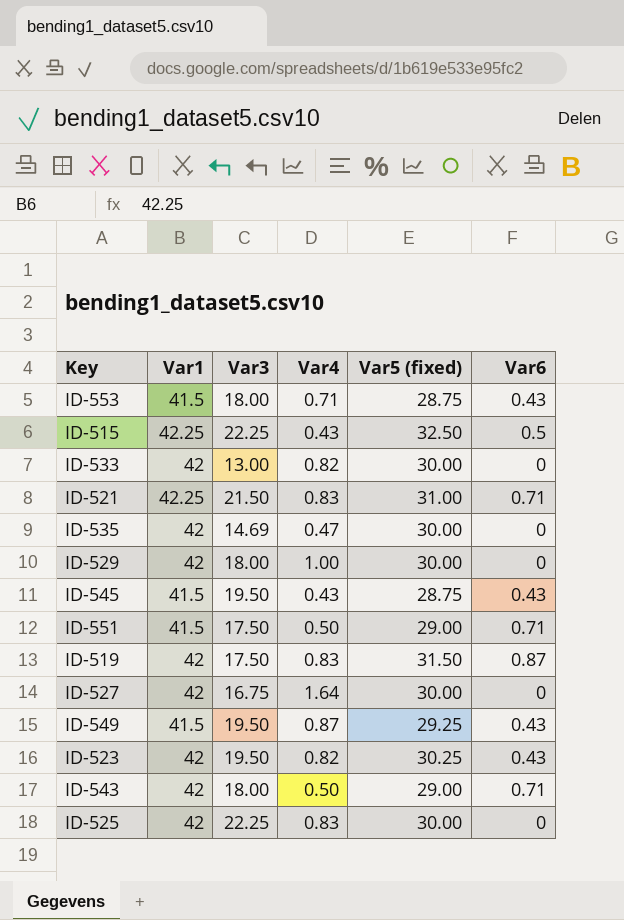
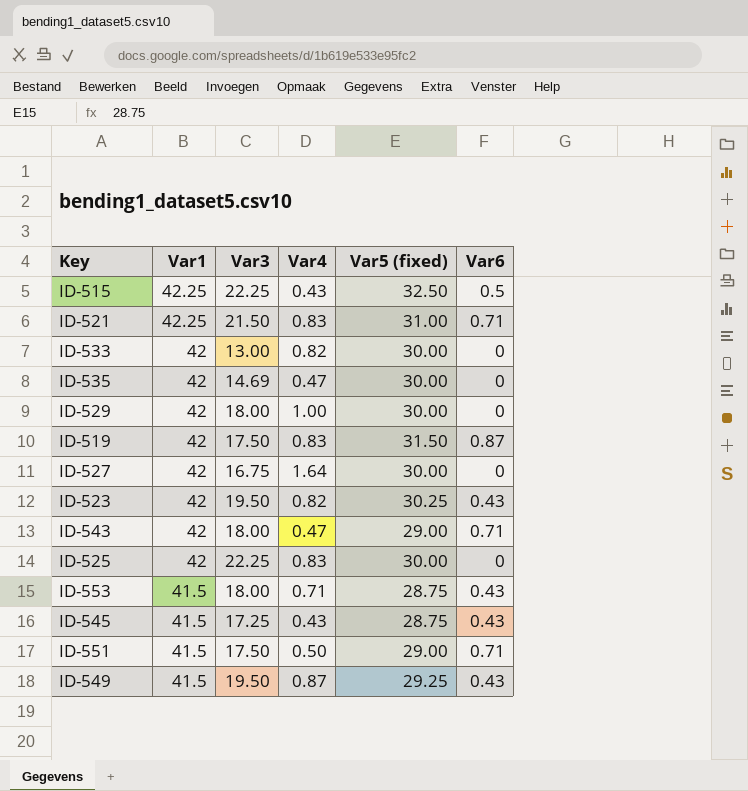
row order: none -> Var1 descending
ID-543 | Var4: 0.50 -> 0.47
ID-545 | Var3: 19.50 -> 17.25

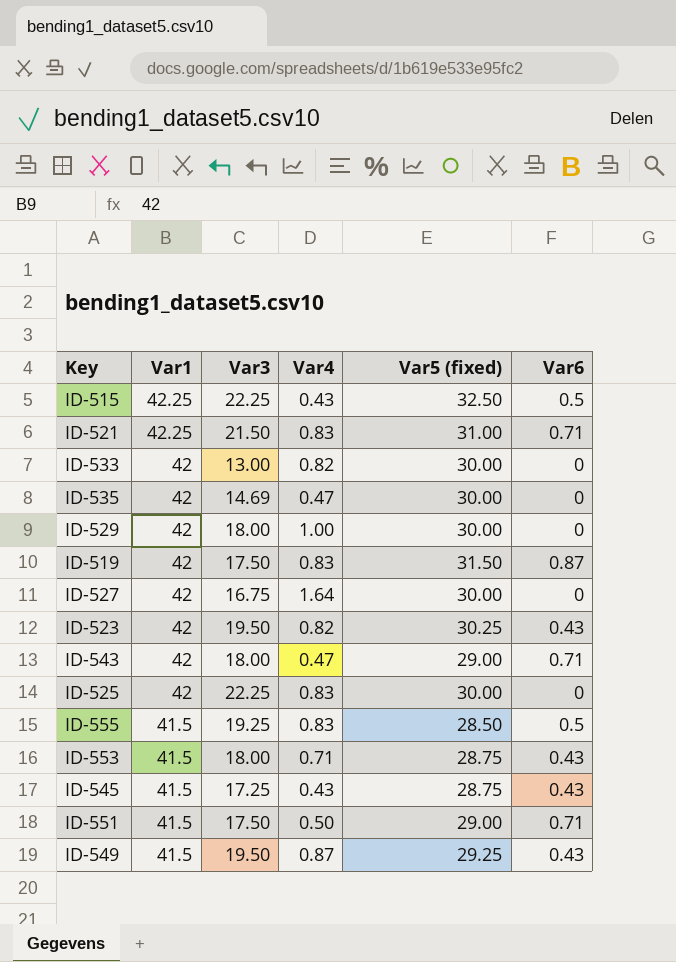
row ID-555: none -> 41.5 | 19.25 | 0.83 | 28.50 | 0.5

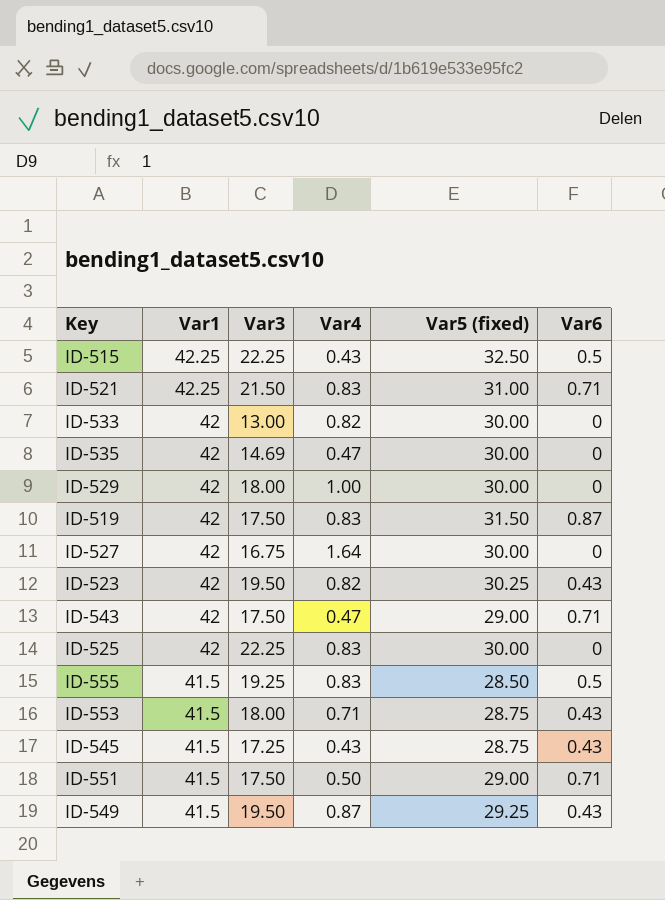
ID-543 | Var3: 18.00 -> 17.50

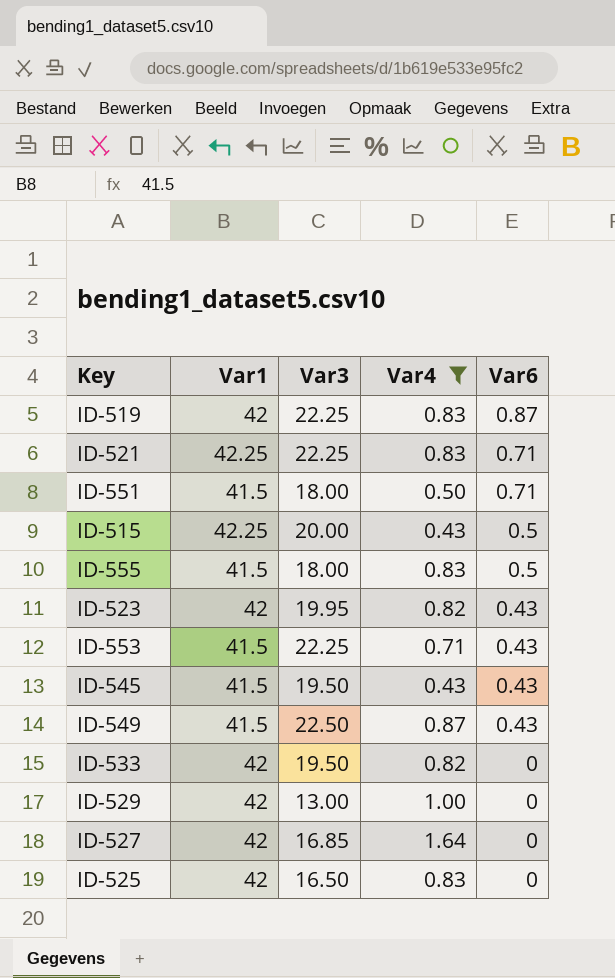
filter: none -> Var4 != 0.47
row order: Var1 descending -> Var6 descending
column Var5 (fixed) | position: 5 -> none
ID-519 | Var3: 17.50 -> 22.25
ID-521 | Var3: 21.50 -> 22.25
ID-551 | Var3: 17.50 -> 18.00
ID-515 | Var3: 22.25 -> 20.00
ID-555 | Var3: 19.25 -> 18.00
ID-523 | Var3: 19.50 -> 19.95
ID-553 | Var3: 18.00 -> 22.25
ID-545 | Var3: 17.25 -> 19.50
ID-549 | Var3: 19.50 -> 22.50
ID-533 | Var3: 13.00 -> 19.50
ID-529 | Var3: 18.00 -> 13.00
ID-527 | Var3: 16.75 -> 16.85
ID-525 | Var3: 22.25 -> 16.50

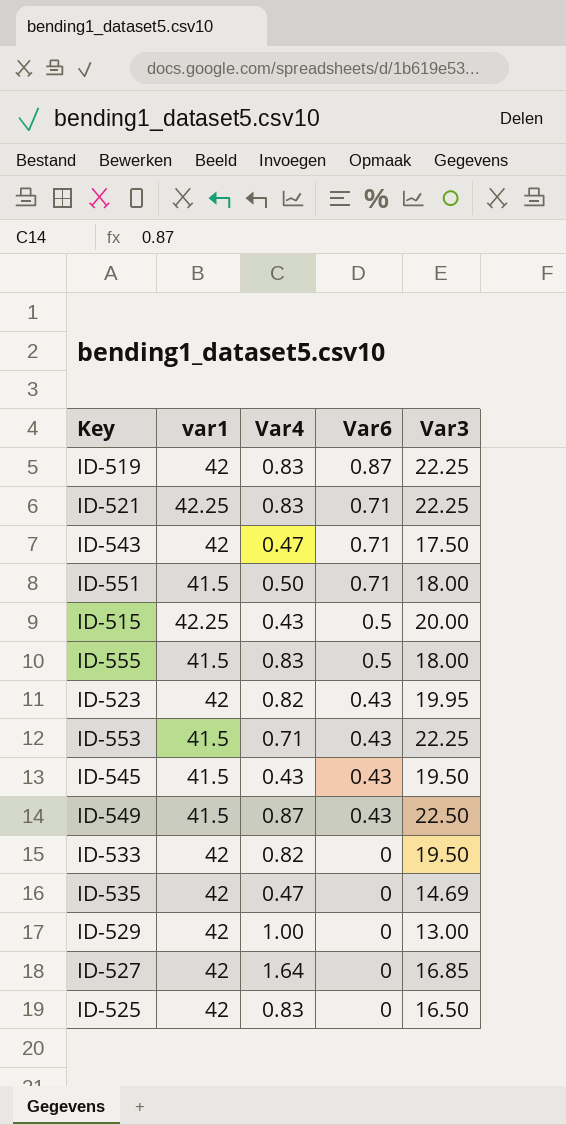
filter: Var4 != 0.47 -> none
column name: Var1 -> var1
column Var3 | position: 3 -> 5

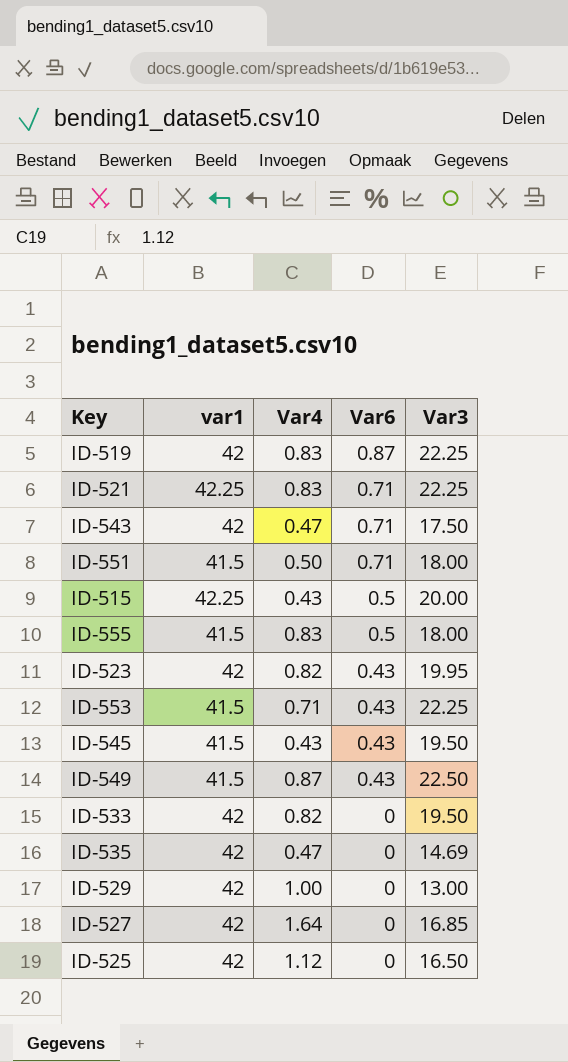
ID-525 | Var4: 0.83 -> 1.12

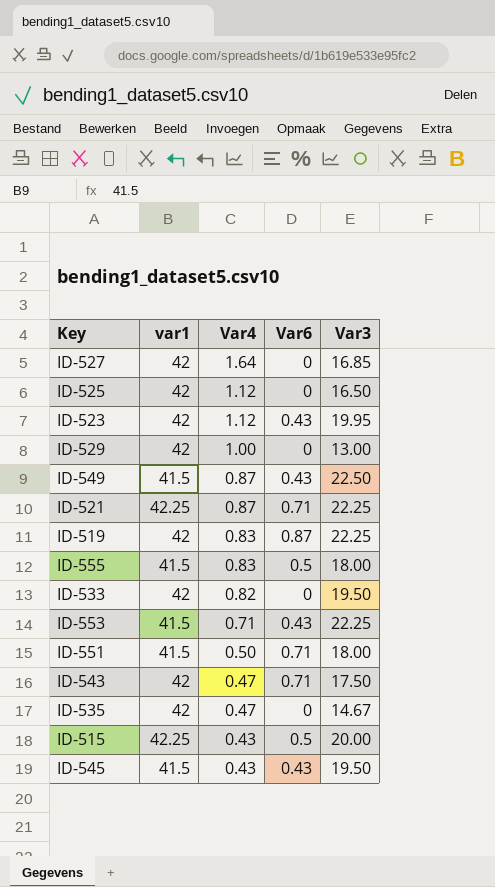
row order: Var6 descending -> Var4 descending
ID-523 | Var4: 0.82 -> 1.12
ID-521 | Var4: 0.83 -> 0.87
ID-535 | Var3: 14.69 -> 14.67

